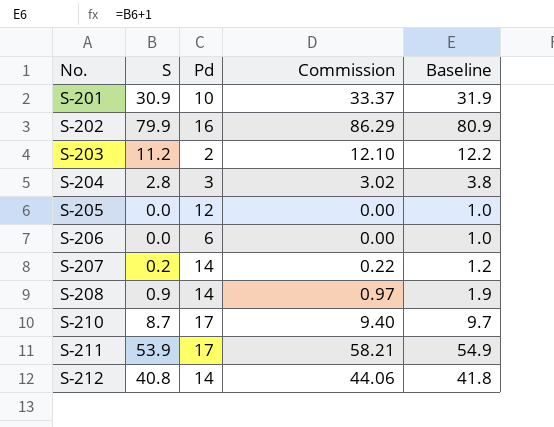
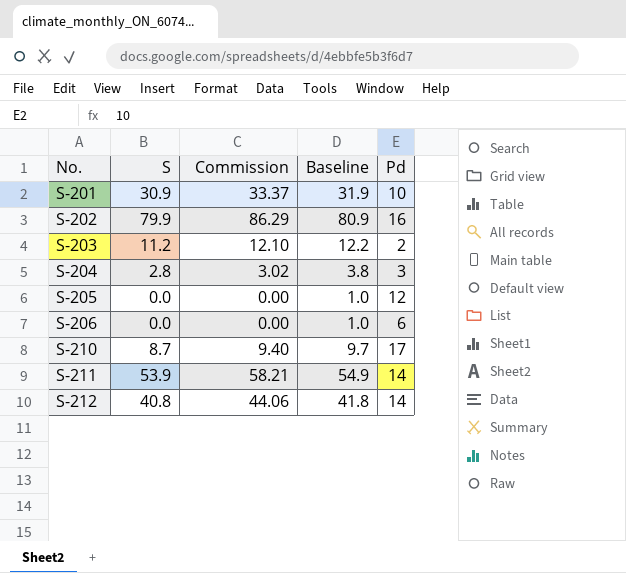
column Pd | position: 3 -> 5
row S-207: 0.2 | 14 | 0.22 | 1.2 -> none
row S-208: 0.9 | 14 | 0.97 | 1.9 -> none
S-211 | Pd: 17 -> 14

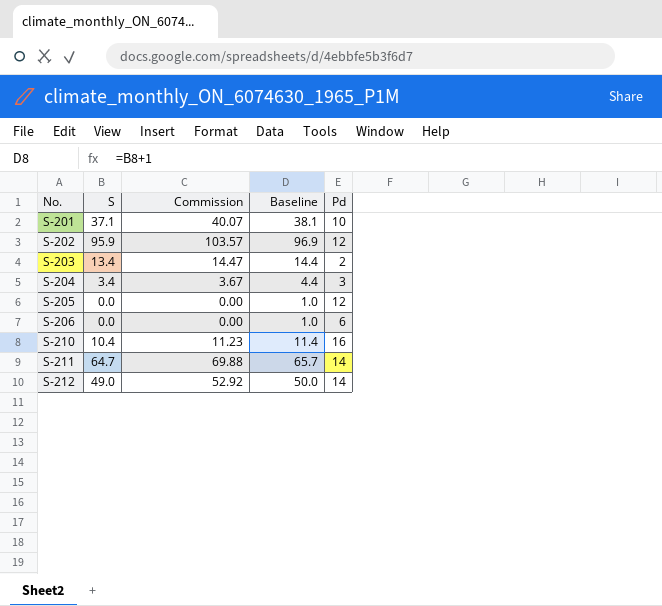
S-201 | S: 30.9 -> 37.1
S-201 | Commission: 33.37 -> 40.07
S-201 | Baseline: 31.9 -> 38.1
S-202 | S: 79.9 -> 95.9
S-202 | Commission: 86.29 -> 103.57
S-202 | Baseline: 80.9 -> 96.9
S-202 | Pd: 16 -> 12
S-203 | S: 11.2 -> 13.4
S-203 | Commission: 12.10 -> 14.47
S-203 | Baseline: 12.2 -> 14.4
S-204 | S: 2.8 -> 3.4
S-204 | Commission: 3.02 -> 3.67
S-204 | Baseline: 3.8 -> 4.4
S-210 | S: 8.7 -> 10.4
S-210 | Commission: 9.40 -> 11.23
S-210 | Baseline: 9.7 -> 11.4
S-210 | Pd: 17 -> 16
S-211 | S: 53.9 -> 64.7
S-211 | Commission: 58.21 -> 69.88
S-211 | Baseline: 54.9 -> 65.7
S-212 | S: 40.8 -> 49.0
S-212 | Commission: 44.06 -> 52.92
S-212 | Baseline: 41.8 -> 50.0

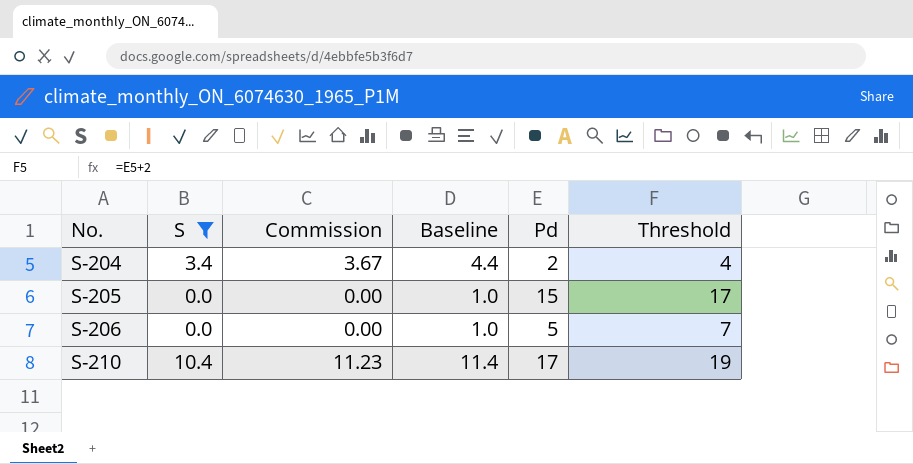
filter: none -> S <= 10.4
column Threshold | formula: none -> [Pd] + 2
S-204 | Pd: 3 -> 2
S-205 | Pd: 12 -> 15
S-206 | Pd: 6 -> 5
S-210 | Pd: 16 -> 17

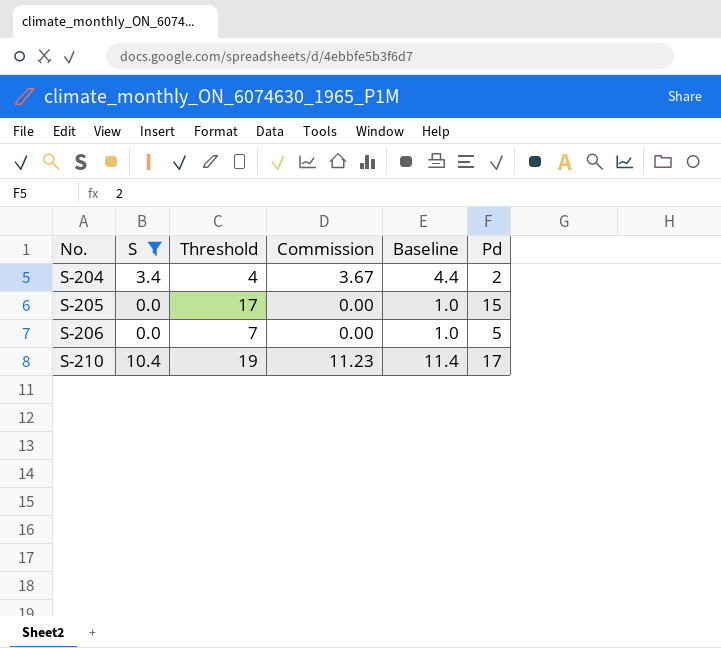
column Threshold | position: 6 -> 3

